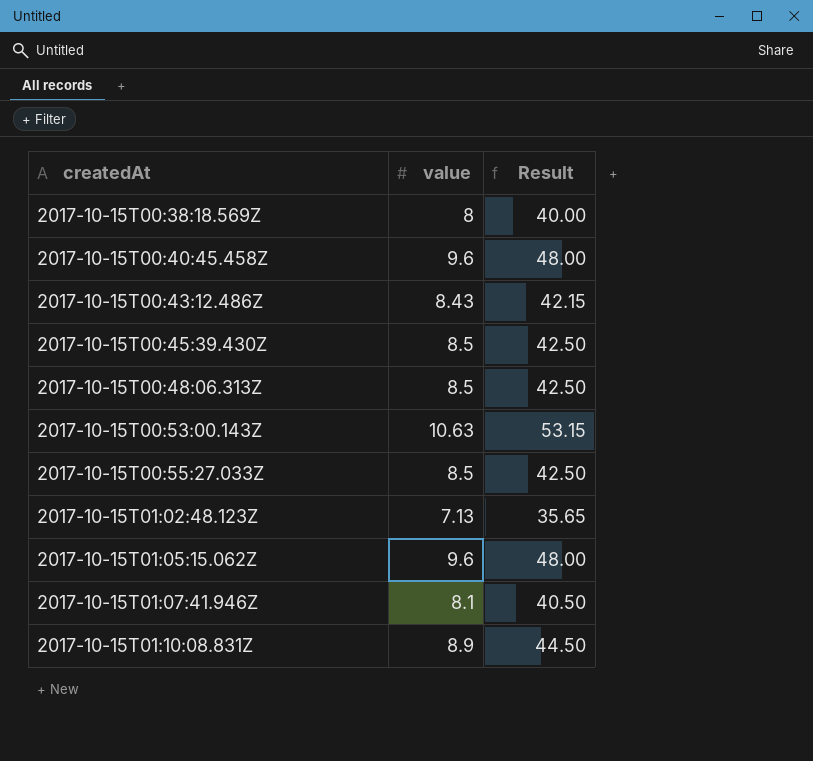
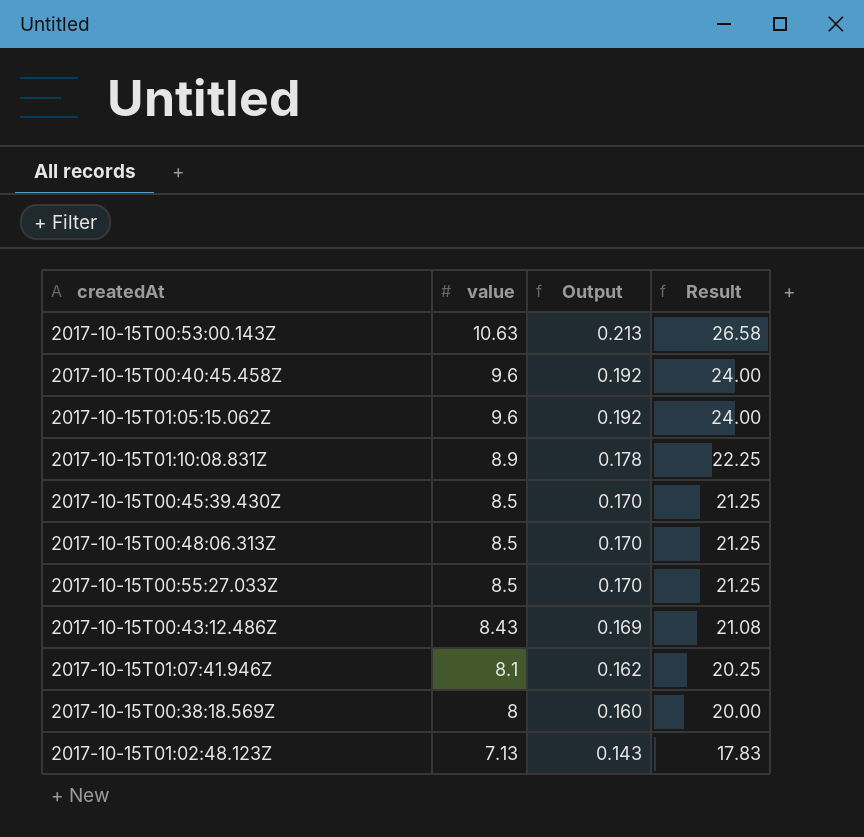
row order: createdAt ascending -> value descending
column Output | formula: none -> [value] * 0.02
column Result | formula: [value] * 5 -> [value] * 2.5

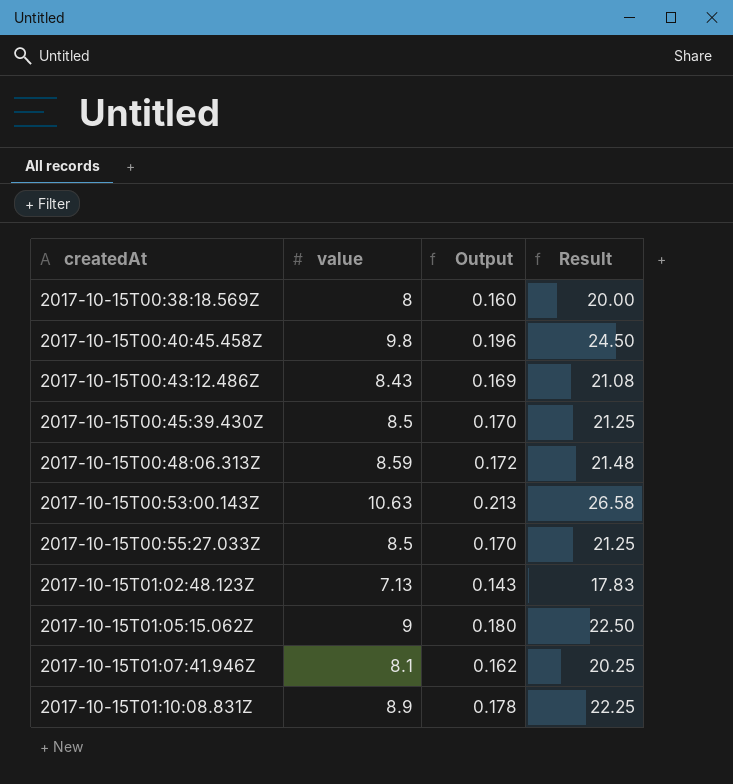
row order: value descending -> createdAt ascending
2017-10-15T00:40:45.458Z | value: 9.6 -> 9.8
2017-10-15T00:40:45.458Z | Output: 0.192 -> 0.196
2017-10-15T00:40:45.458Z | Result: 24.00 -> 24.50
2017-10-15T00:48:06.313Z | value: 8.5 -> 8.59
2017-10-15T00:48:06.313Z | Output: 0.170 -> 0.172
2017-10-15T00:48:06.313Z | Result: 21.25 -> 21.48
2017-10-15T01:05:15.062Z | value: 9.6 -> 9
2017-10-15T01:05:15.062Z | Output: 0.192 -> 0.180
2017-10-15T01:05:15.062Z | Result: 24.00 -> 22.50

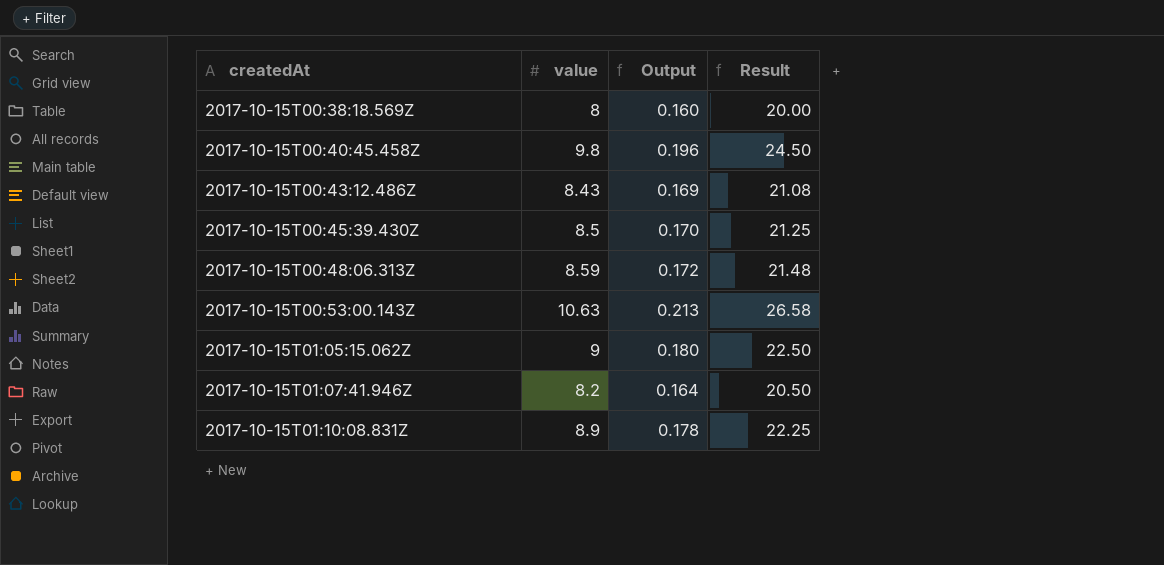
row 2017-10-15T00:55:27.033Z: 8.5 | 0.170 | 21.25 -> none
row 2017-10-15T01:02:48.123Z: 7.13 | 0.143 | 17.83 -> none
2017-10-15T01:07:41.946Z | value: 8.1 -> 8.2
2017-10-15T01:07:41.946Z | Output: 0.162 -> 0.164
2017-10-15T01:07:41.946Z | Result: 20.25 -> 20.50

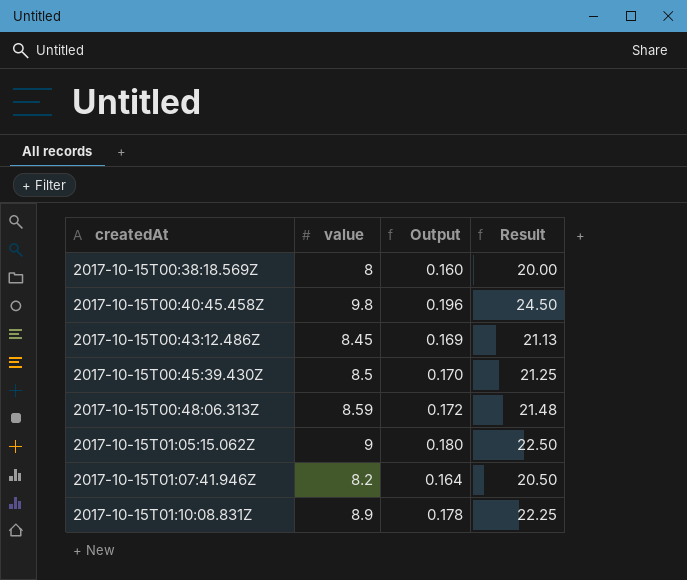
row 2017-10-15T00:53:00.143Z: 10.63 | 0.213 | 26.58 -> none
2017-10-15T00:43:12.486Z | value: 8.43 -> 8.45
2017-10-15T00:43:12.486Z | Result: 21.08 -> 21.13

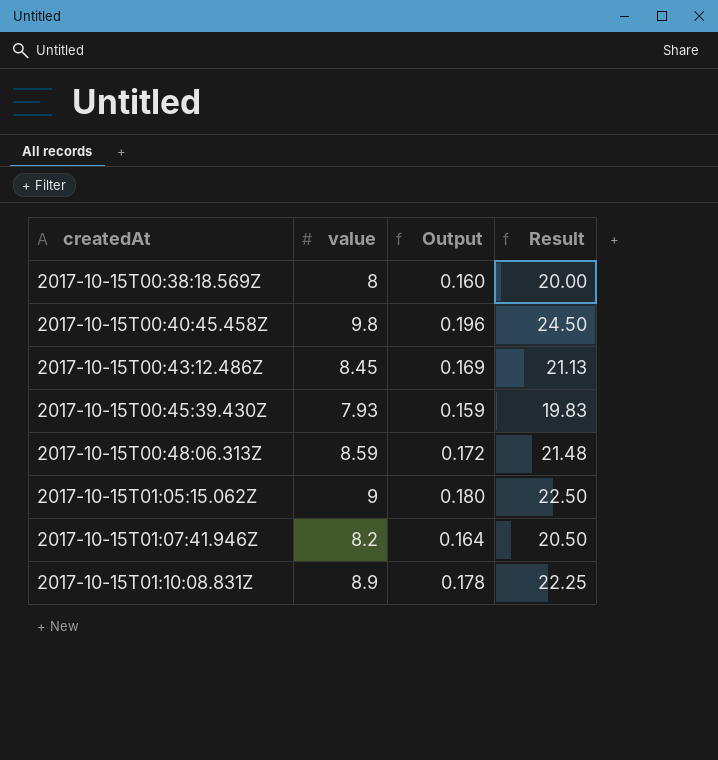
2017-10-15T00:45:39.430Z | value: 8.5 -> 7.93
2017-10-15T00:45:39.430Z | Output: 0.170 -> 0.159
2017-10-15T00:45:39.430Z | Result: 21.25 -> 19.83

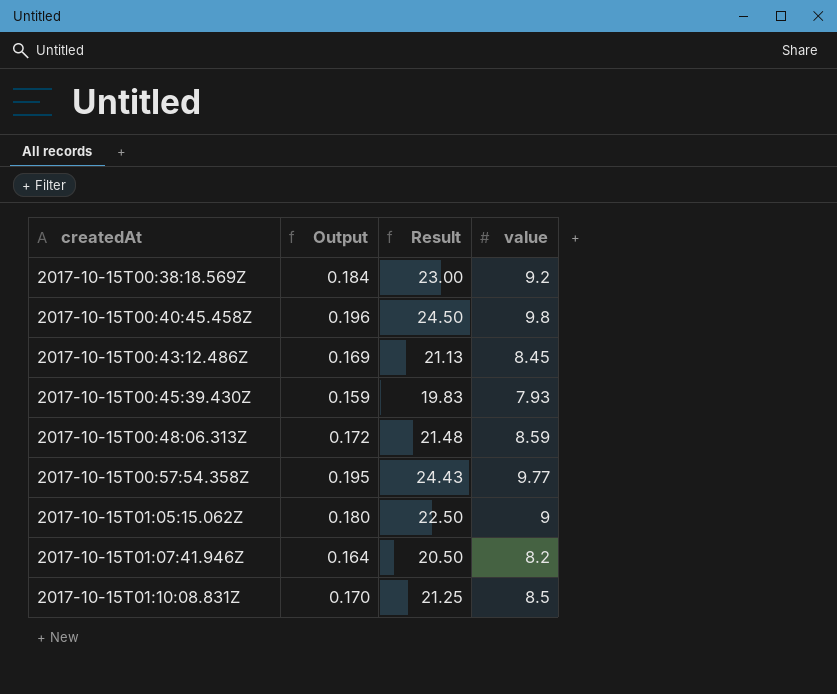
column value | position: 2 -> 4
2017-10-15T00:38:18.569Z | Output: 0.160 -> 0.184
2017-10-15T00:38:18.569Z | Result: 20.00 -> 23.00
2017-10-15T00:38:18.569Z | value: 8 -> 9.2
row 2017-10-15T00:57:54.358Z: none -> 0.195 | 24.43 | 9.77
2017-10-15T01:10:08.831Z | Output: 0.178 -> 0.170
2017-10-15T01:10:08.831Z | Result: 22.25 -> 21.25
2017-10-15T01:10:08.831Z | value: 8.9 -> 8.5

